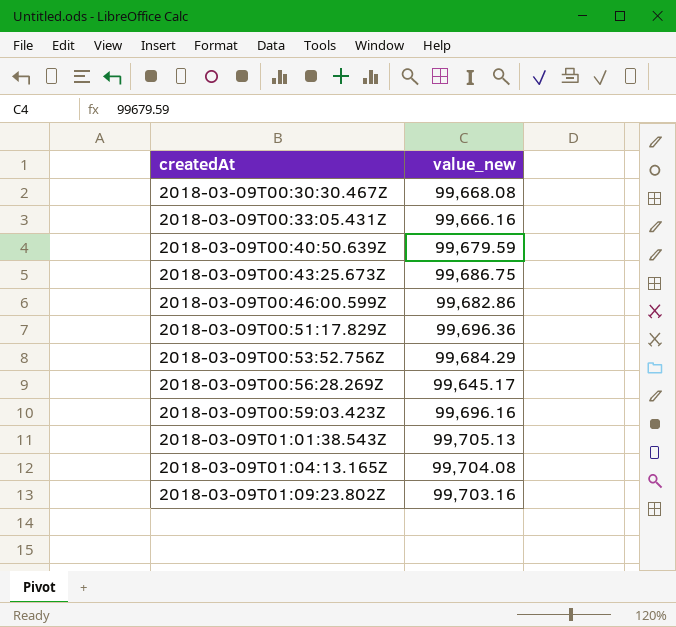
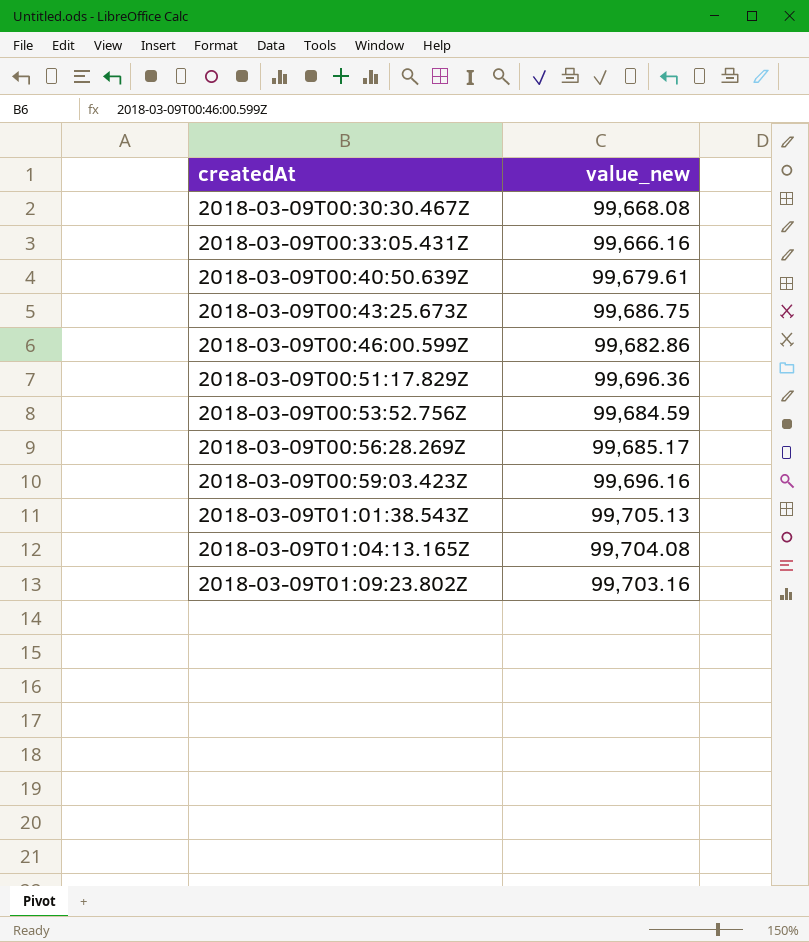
2018-03-09T00:40:50.639Z | value_new: 99,679.59 -> 99,679.61
2018-03-09T00:53:52.756Z | value_new: 99,684.29 -> 99,684.59
2018-03-09T00:56:28.269Z | value_new: 99,645.17 -> 99,685.17

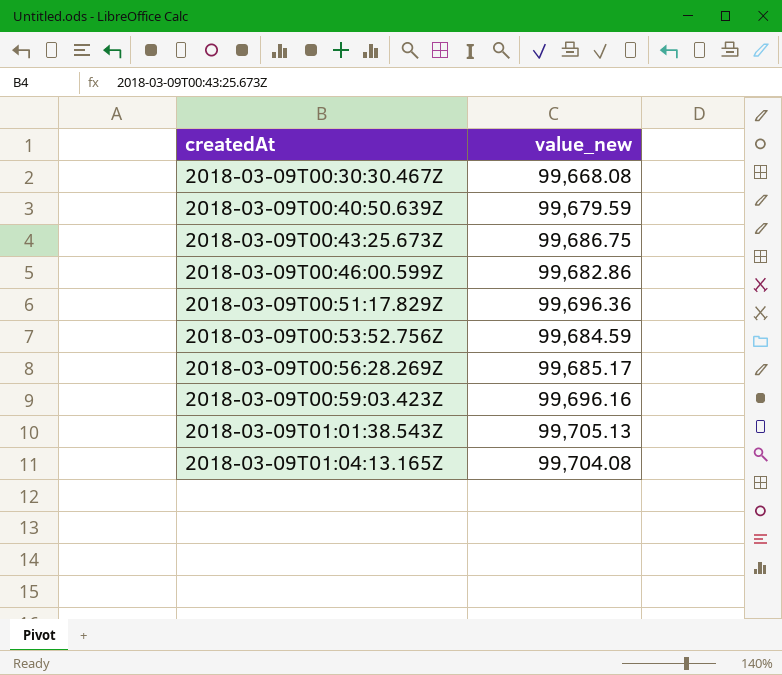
row 2018-03-09T00:33:05.431Z: 99,666.16 -> none
row 2018-03-09T01:09:23.802Z: 99,703.16 -> none
2018-03-09T00:40:50.639Z | value_new: 99,679.61 -> 99,679.59

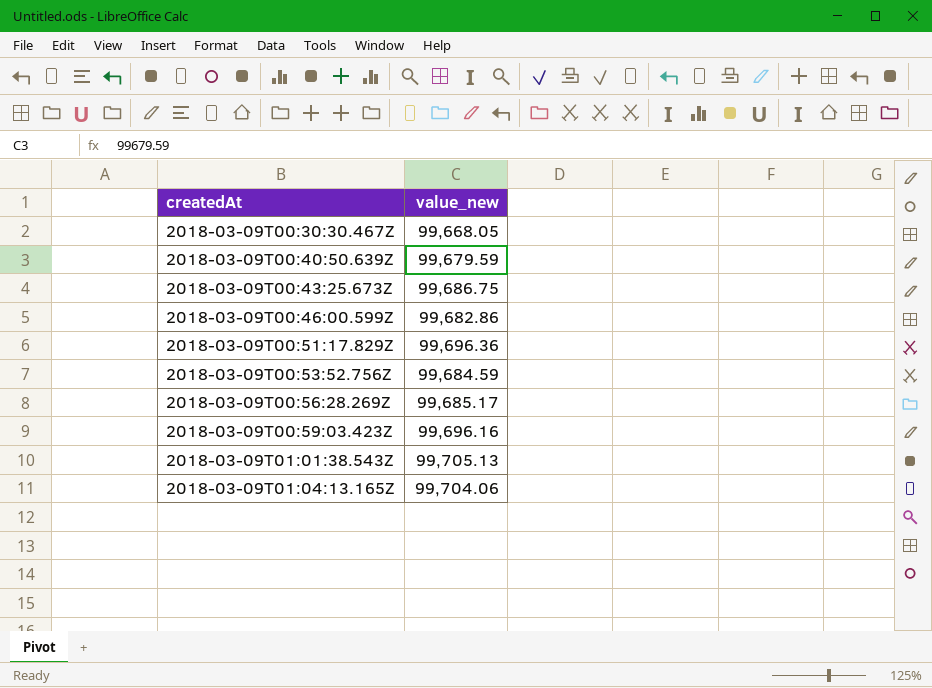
2018-03-09T00:30:30.467Z | value_new: 99,668.08 -> 99,668.05
2018-03-09T01:04:13.165Z | value_new: 99,704.08 -> 99,704.06

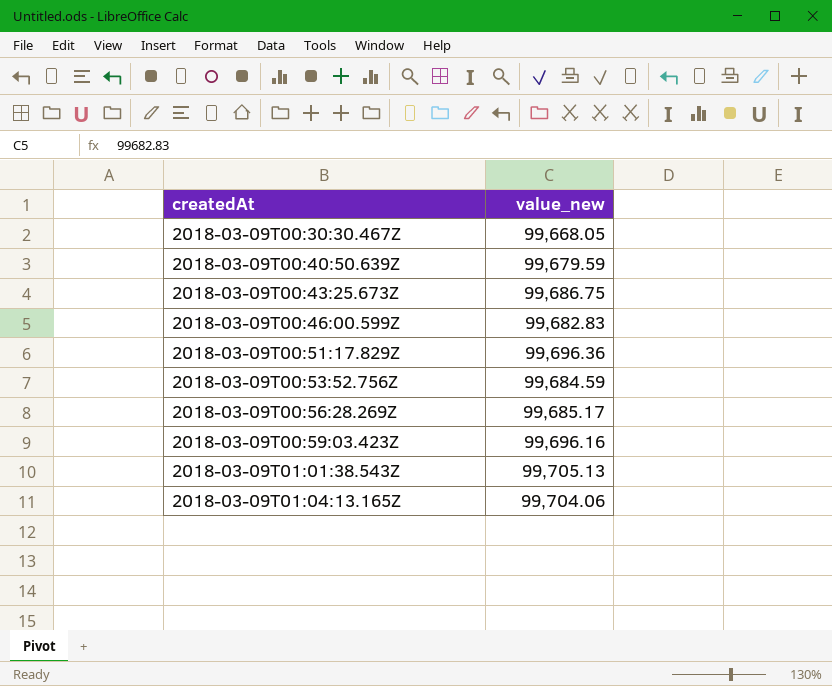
2018-03-09T00:46:00.599Z | value_new: 99,682.86 -> 99,682.83

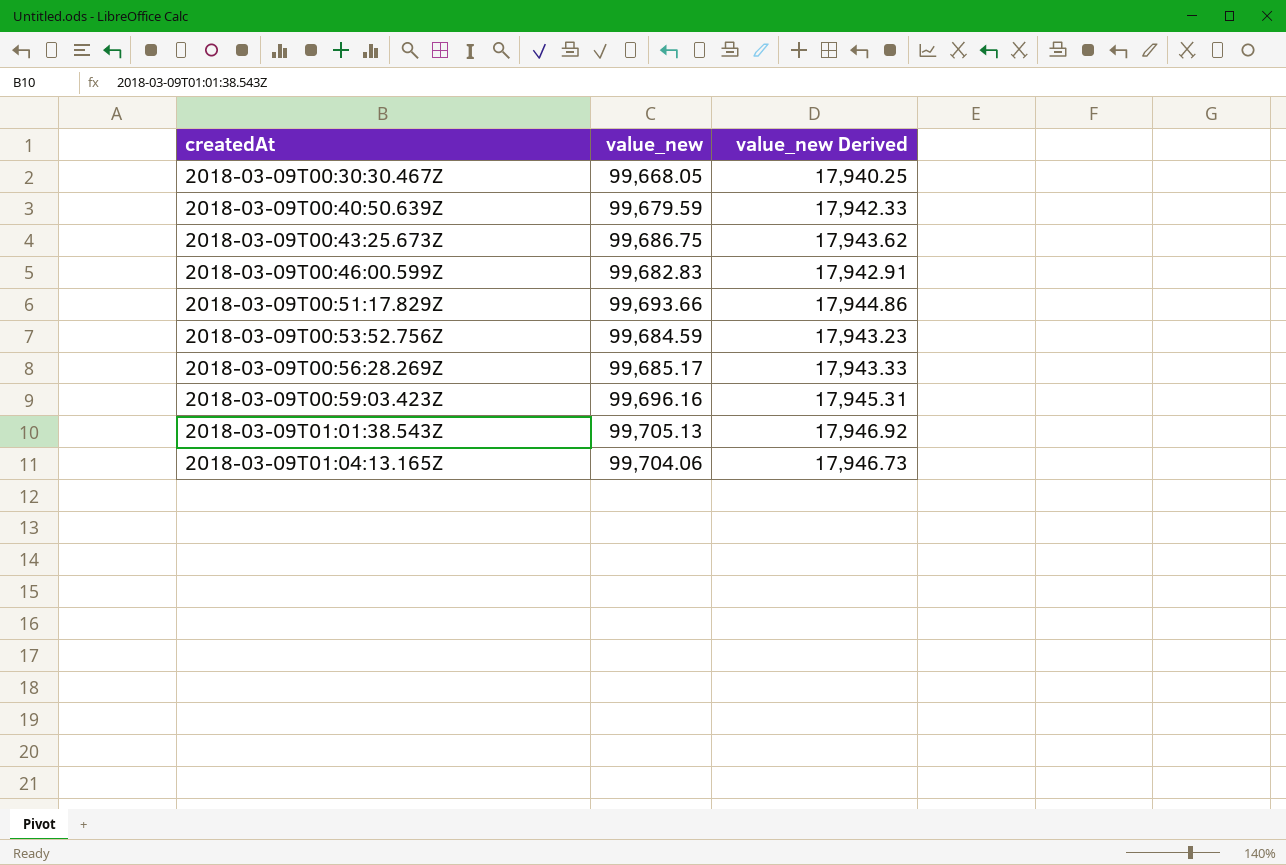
column value_new Derived | formula: none -> [value_new] * 0.18
2018-03-09T00:51:17.829Z | value_new: 99,696.36 -> 99,693.66

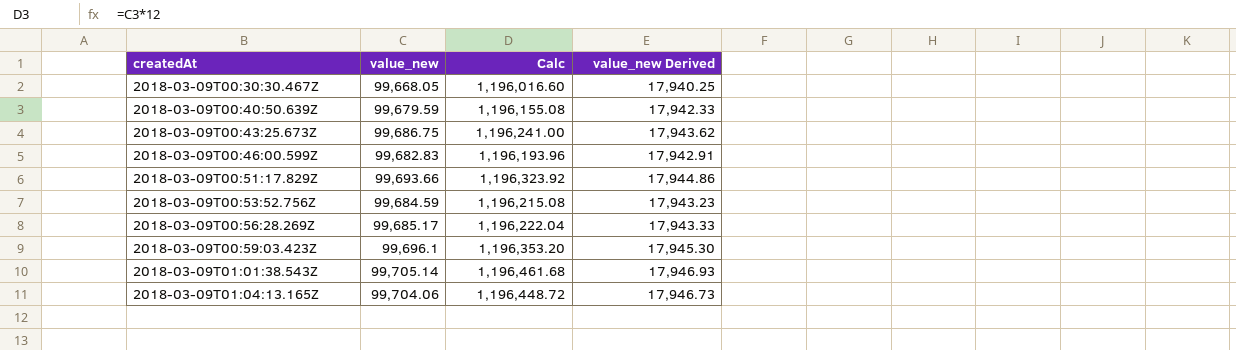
column Calc | formula: none -> [value_new] * 12
2018-03-09T00:59:03.423Z | value_new: 99,696.16 -> 99,696.1
2018-03-09T00:59:03.423Z | value_new Derived: 17,945.31 -> 17,945.30
2018-03-09T01:01:38.543Z | value_new: 99,705.13 -> 99,705.14
2018-03-09T01:01:38.543Z | value_new Derived: 17,946.92 -> 17,946.93

